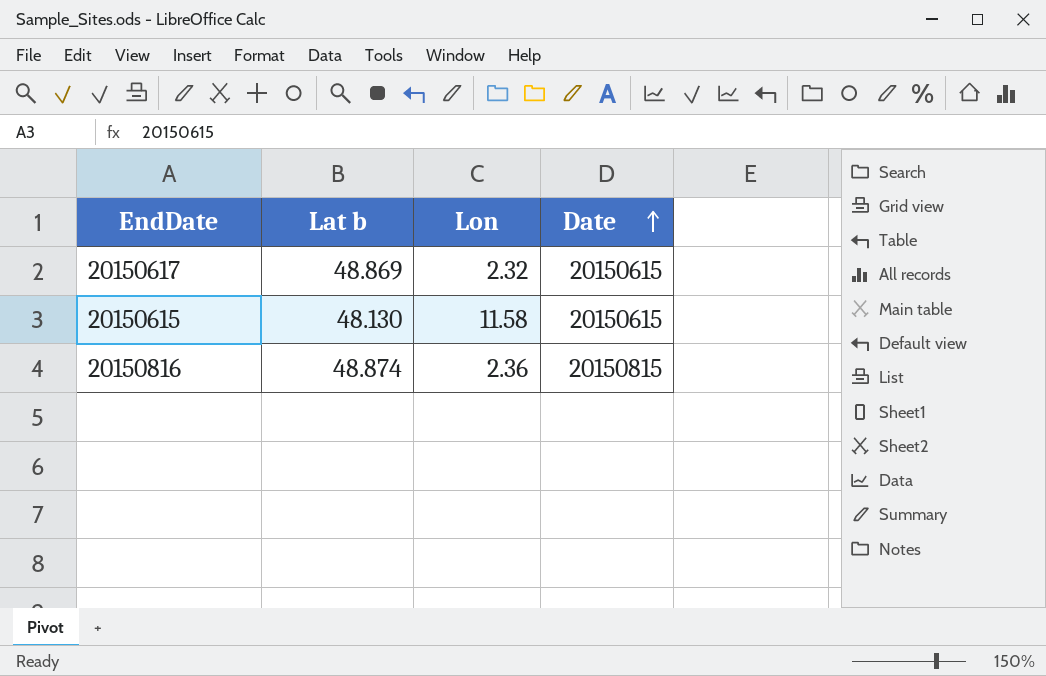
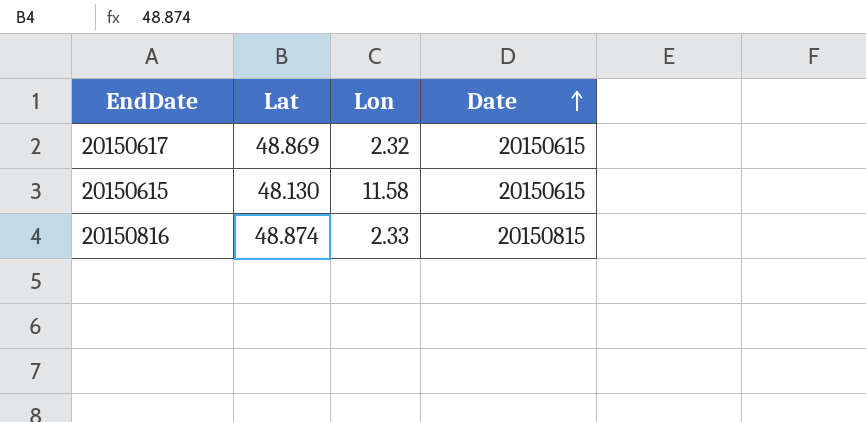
column name: Lat b -> Lat
20150816 | Lon: 2.36 -> 2.33

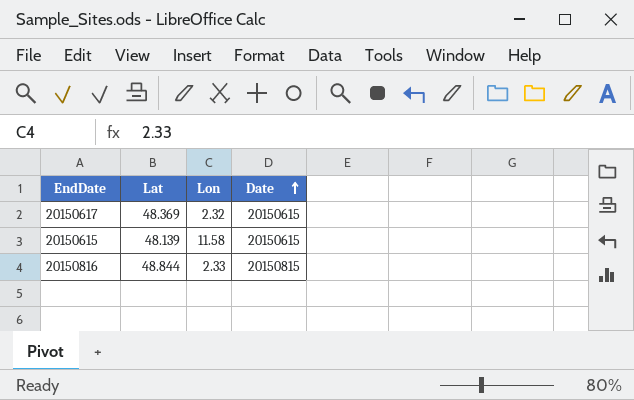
20150617 | Lat: 48.869 -> 48.369
20150615 | Lat: 48.130 -> 48.139
20150816 | Lat: 48.874 -> 48.844

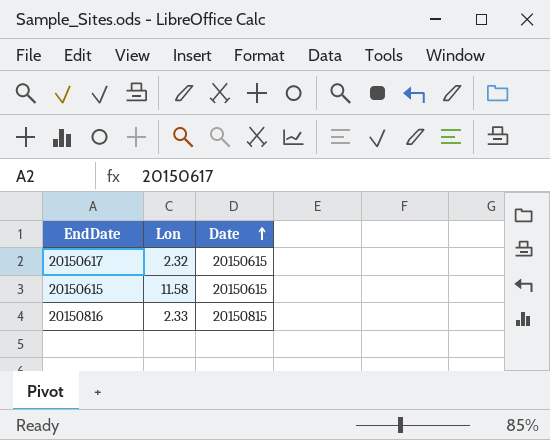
column Lat | position: 2 -> none

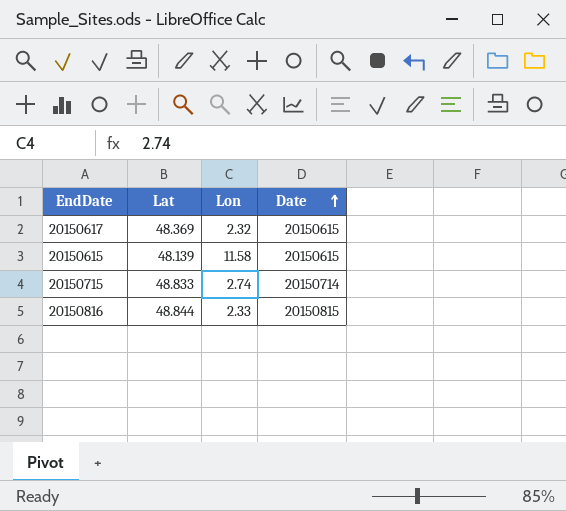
column Lat | position: none -> 2
row 20150715: none -> 48.833 | 2.74 | 20150714

